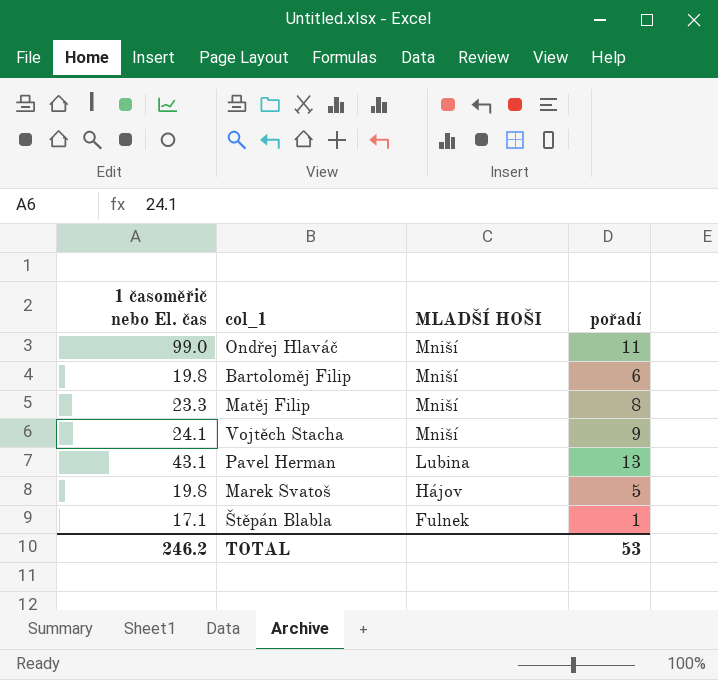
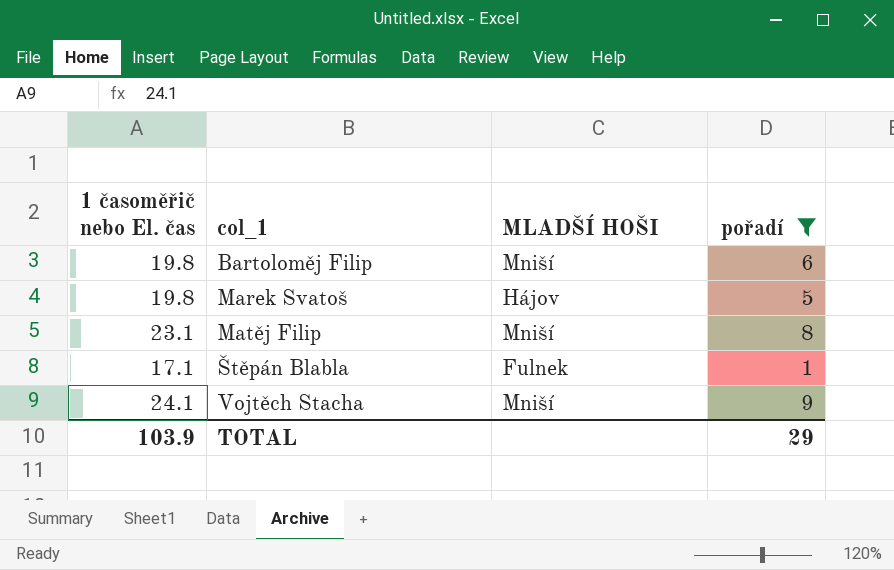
filter: none -> pořadí <= 9
row order: MLADŠÍ HOŠI descending -> col_1 ascending
Matěj Filip | 1 časoměřič nebo El. čas: 23.3 -> 23.1
TOTAL | 1 časoměřič nebo El. čas: 246.2 -> 103.9
TOTAL | pořadí: 53 -> 29

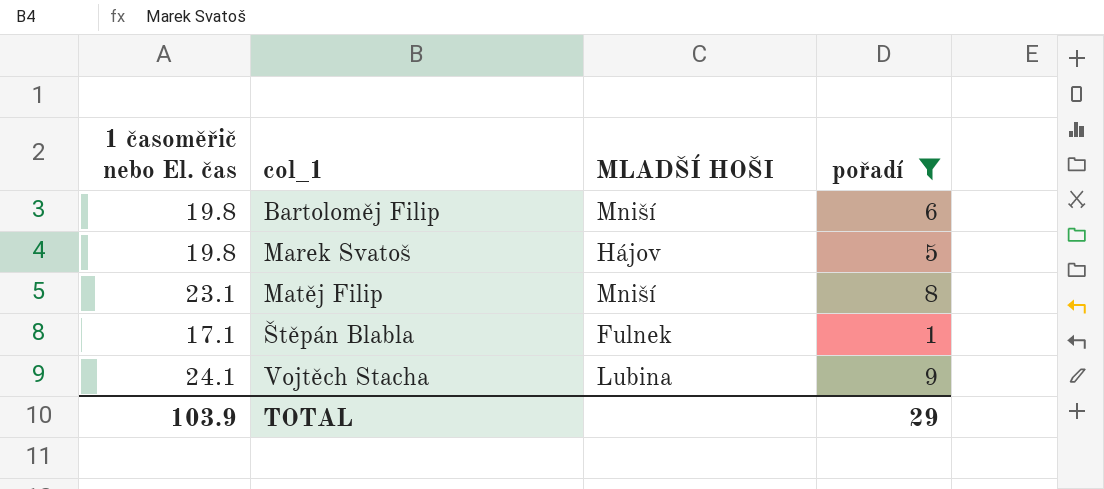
Vojtěch Stacha | MLADŠÍ HOŠI: Mniší -> Lubina

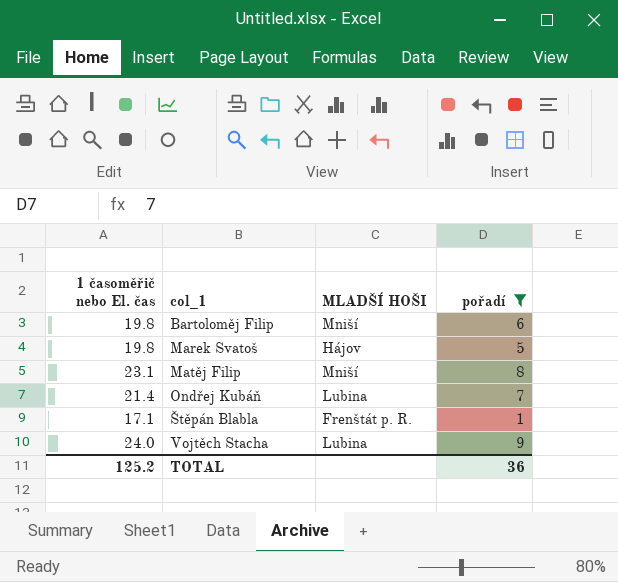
row Ondřej Kubáň: none -> 21.4 | Lubina | 7
Štěpán Blabla | MLADŠÍ HOŠI: Fulnek -> Frenštát p. R.
Vojtěch Stacha | 1 časoměřič nebo El. čas: 24.1 -> 24.0
TOTAL | 1 časoměřič nebo El. čas: 103.9 -> 125.2
TOTAL | pořadí: 29 -> 36

